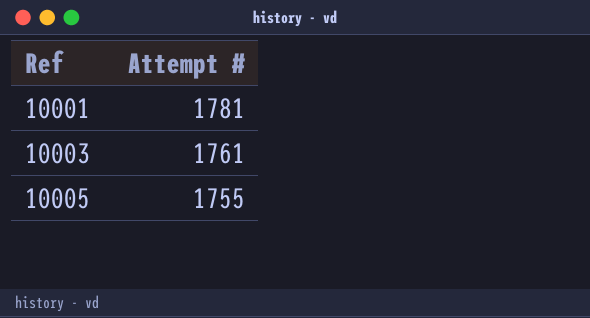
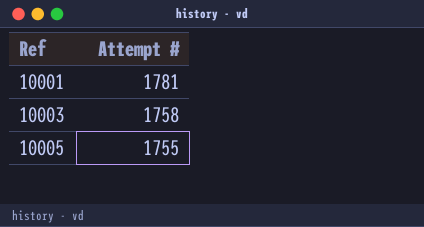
10003 | Attempt #: 1761 -> 1758

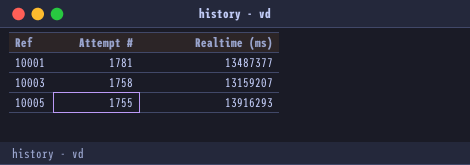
column Realtime (ms) | position: none -> 3

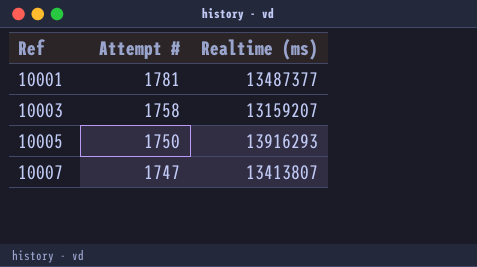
10005 | Attempt #: 1755 -> 1750
row 10007: none -> 1747 | 13413807

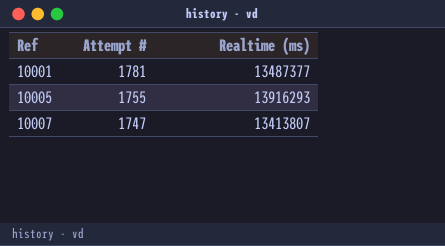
row 10003: 1758 | 13159207 -> none
10005 | Attempt #: 1750 -> 1755

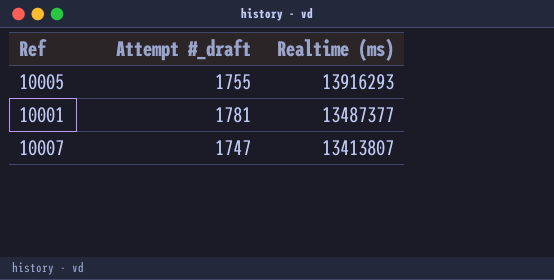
row order: Ref ascending -> Realtime (ms) descending
column name: Attempt # -> Attempt #_draft

